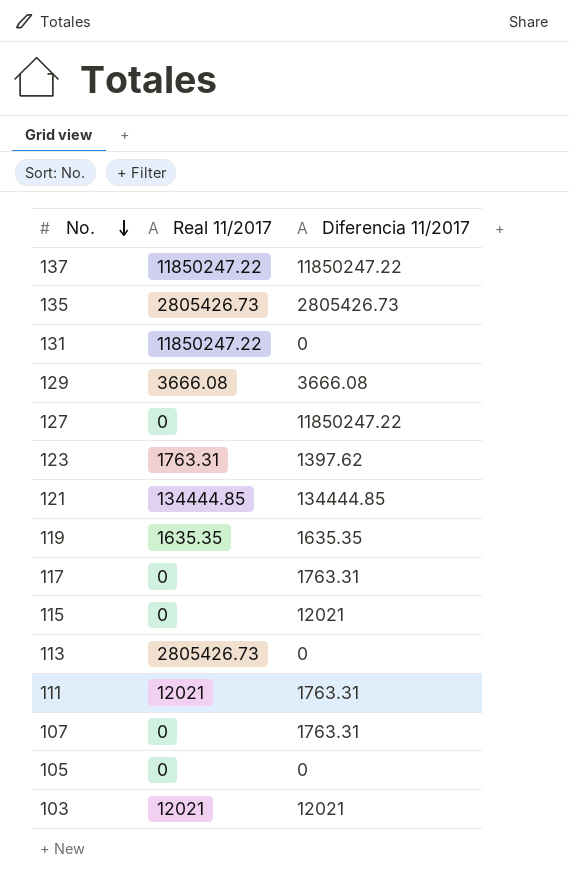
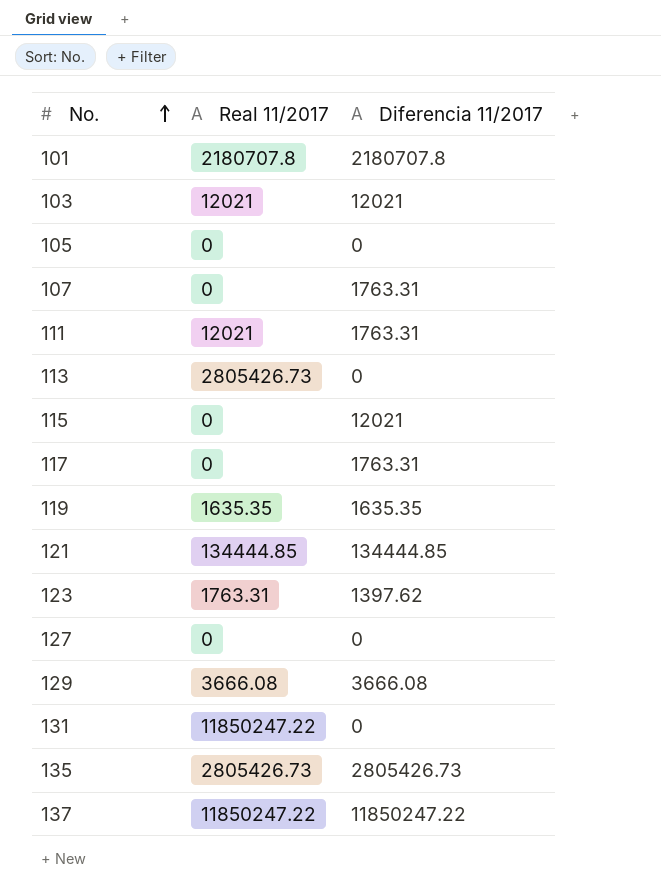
row order: No. descending -> No. ascending
row 101: none -> 2180707.8 | 2180707.8
127 | Diferencia 11/2017: 11850247.22 -> 0

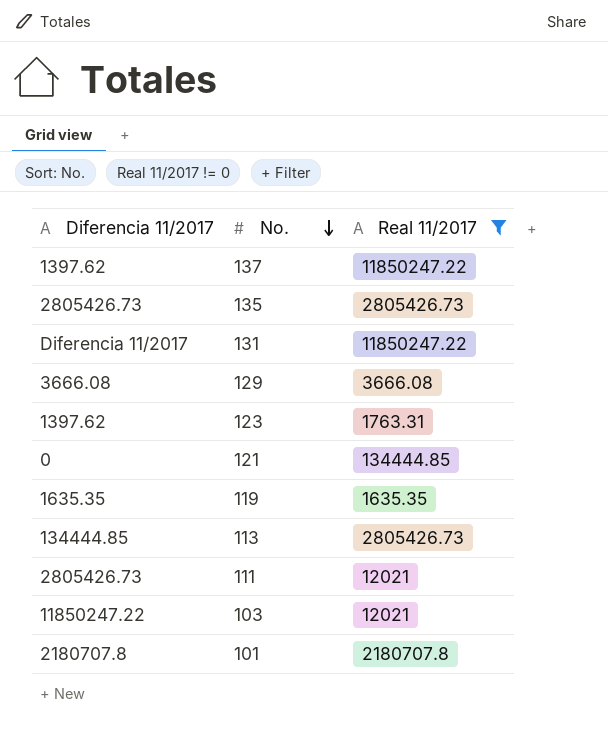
filter: none -> Real 11/2017 != 0
row order: No. ascending -> No. descending
column Diferencia 11/2017 | position: 3 -> 1
137 | Diferencia 11/2017: 11850247.22 -> 1397.62
131 | Diferencia 11/2017: 0 -> Diferencia 11/2017
121 | Diferencia 11/2017: 134444.85 -> 0
113 | Diferencia 11/2017: 0 -> 134444.85
111 | Diferencia 11/2017: 1763.31 -> 2805426.73
103 | Diferencia 11/2017: 12021 -> 11850247.22

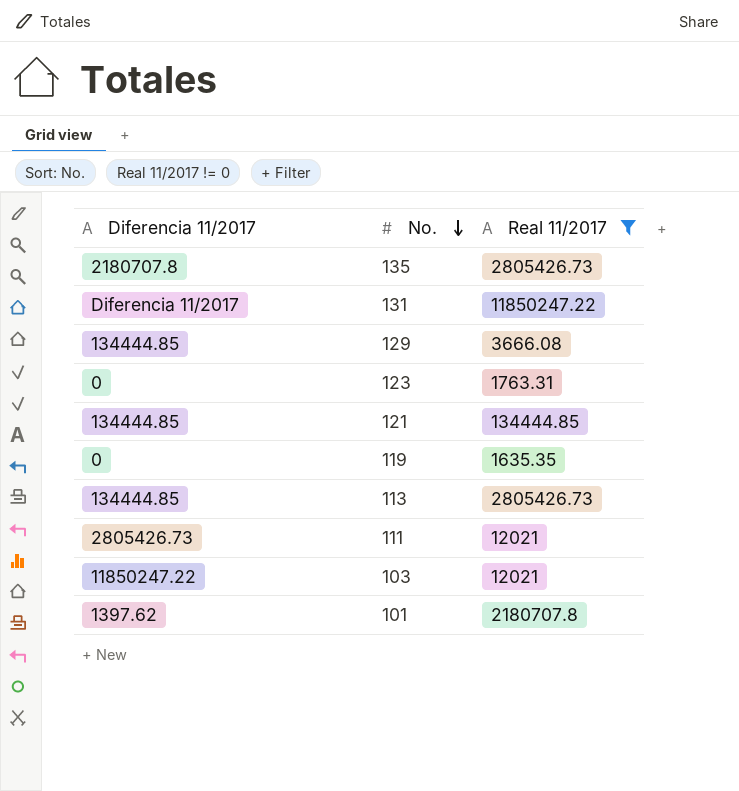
row 137: 1397.62 | 11850247.22 -> none
135 | Diferencia 11/2017: 2805426.73 -> 2180707.8
129 | Diferencia 11/2017: 3666.08 -> 134444.85
123 | Diferencia 11/2017: 1397.62 -> 0
121 | Diferencia 11/2017: 0 -> 134444.85
119 | Diferencia 11/2017: 1635.35 -> 0
101 | Diferencia 11/2017: 2180707.8 -> 1397.62

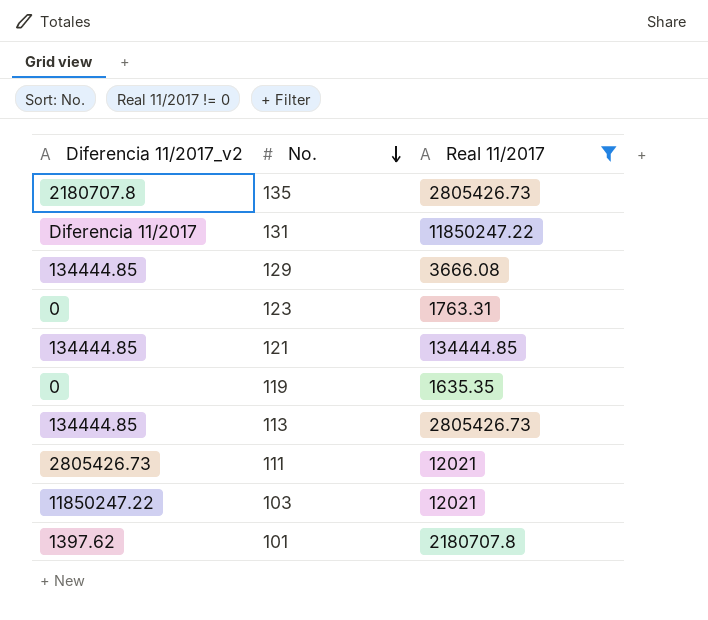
column name: Diferencia 11/2017 -> Diferencia 11/2017_v2

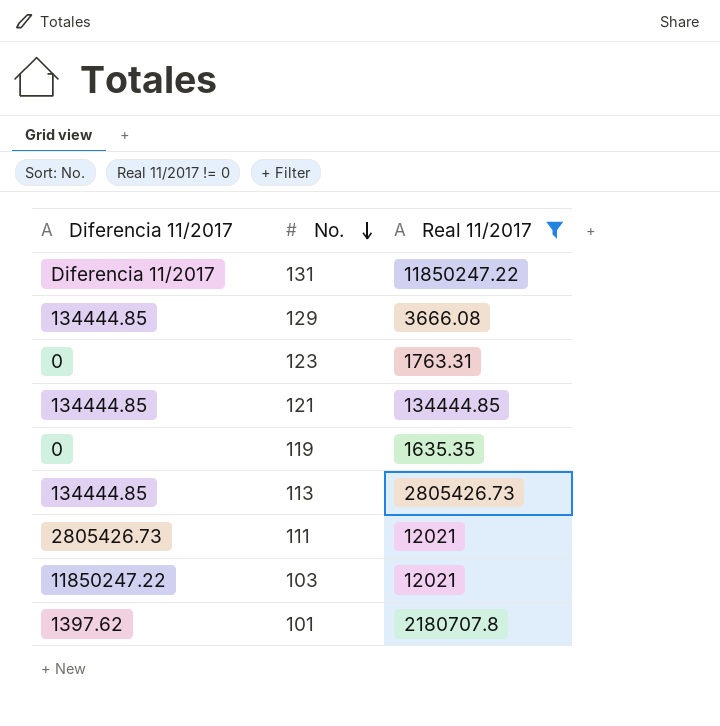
column name: Diferencia 11/2017_v2 -> Diferencia 11/2017
row 135: 2180707.8 | 2805426.73 -> none

